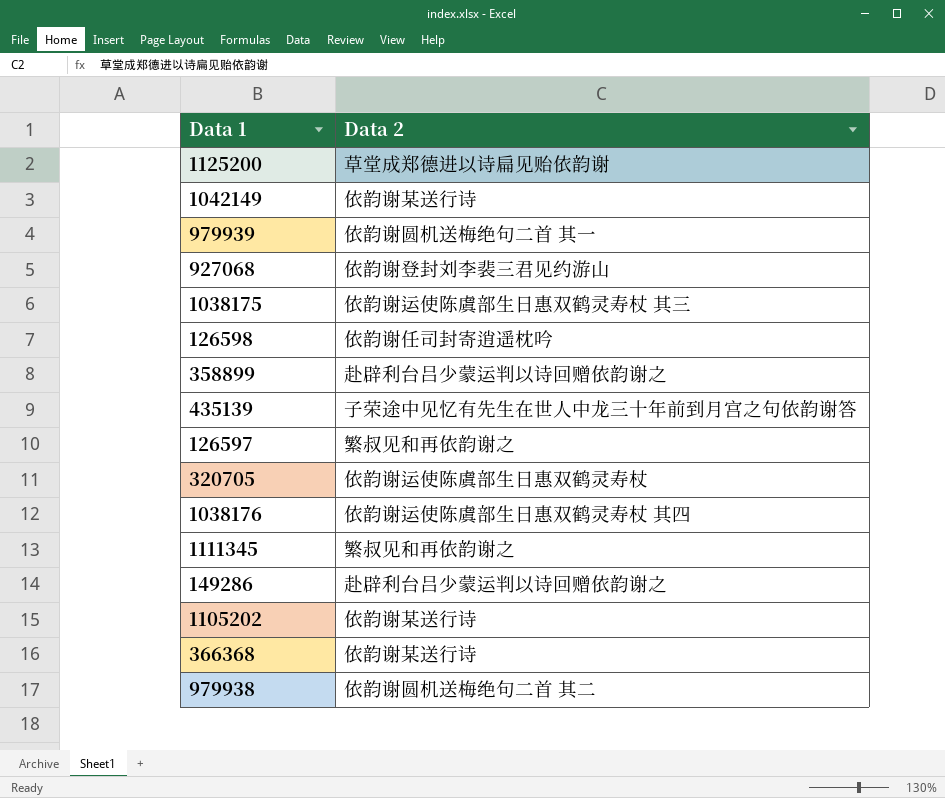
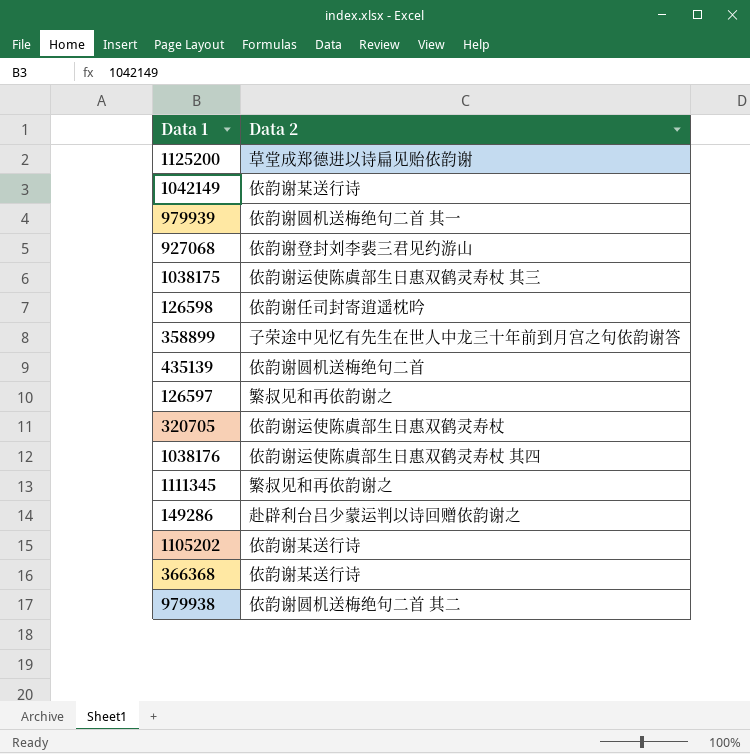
358899 | Data 2: 赴辟利台吕少蒙运判以诗回赠依韵谢之 -> 子荣途中见忆有先生在世人中龙三十年前到月宫之句依韵谢答
435139 | Data 2: 子荣途中见忆有先生在世人中龙三十年前到月宫之句依韵谢答 -> 依韵谢圆机送梅绝句二首

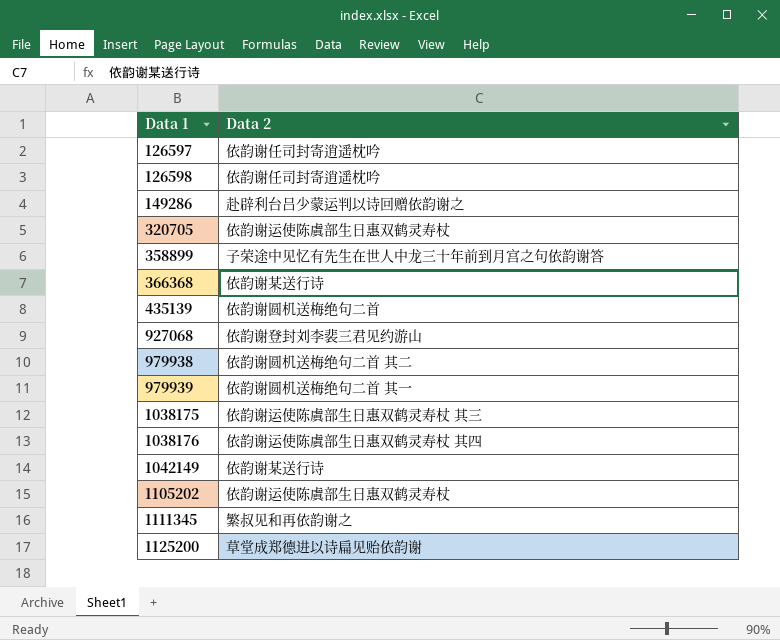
row order: none -> Data 1 ascending
126597 | Data 2: 繁叔见和再依韵谢之 -> 依韵谢任司封寄逍遥枕吟
1105202 | Data 2: 依韵谢某送行诗 -> 依韵谢运使陈虞部生日惠双鹤灵寿杖

